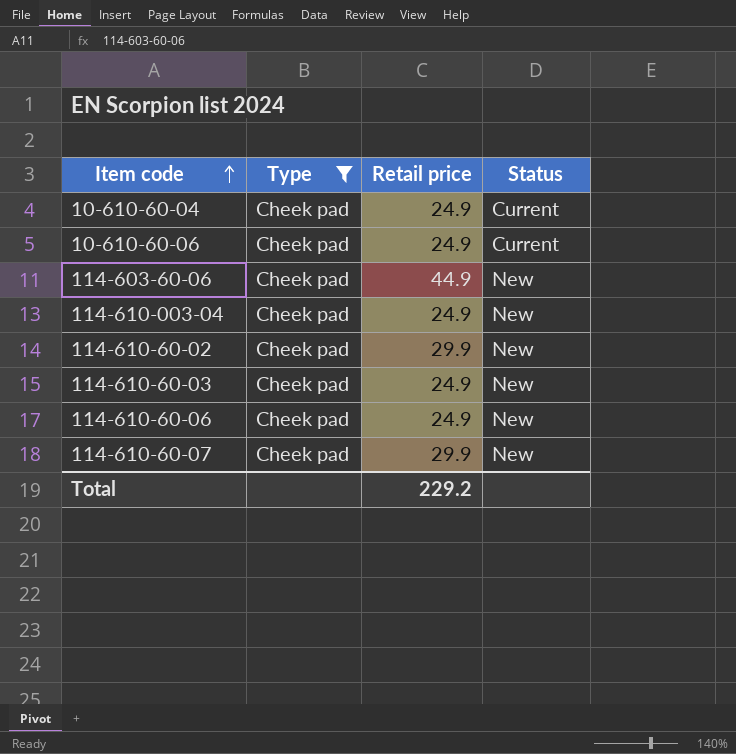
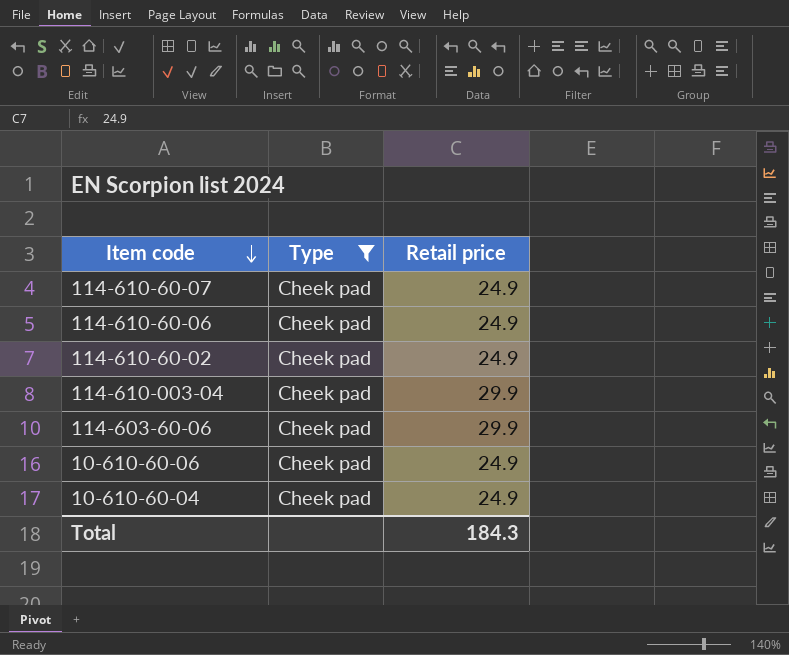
row order: Item code ascending -> Item code descending
column Status | position: 4 -> none
row 114-610-60-03: Cheek pad | 24.9 | New -> none
114-610-60-07 | Retail price: 29.9 -> 24.9
114-610-60-02 | Retail price: 29.9 -> 24.9
114-610-003-04 | Retail price: 24.9 -> 29.9
114-603-60-06 | Retail price: 44.9 -> 29.9
Total | Retail price: 229.2 -> 184.3

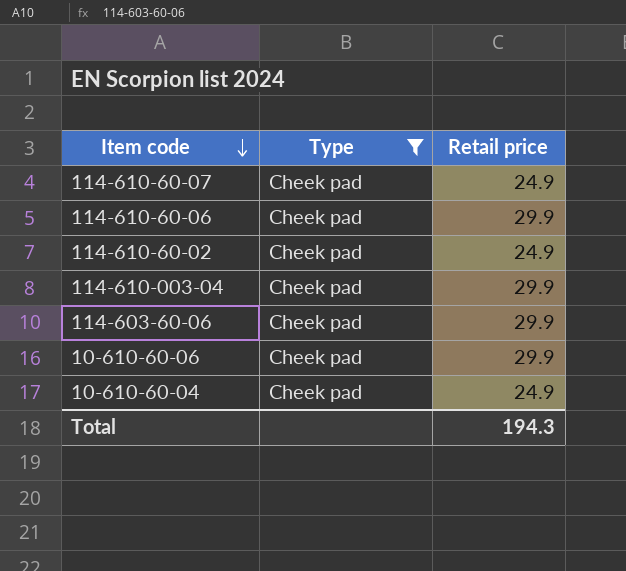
114-610-60-06 | Retail price: 24.9 -> 29.9
10-610-60-06 | Retail price: 24.9 -> 29.9
Total | Retail price: 184.3 -> 194.3

